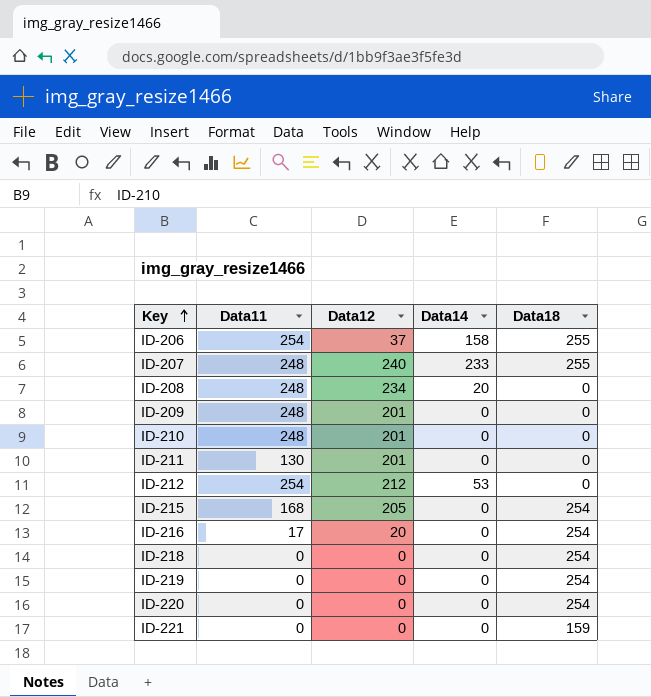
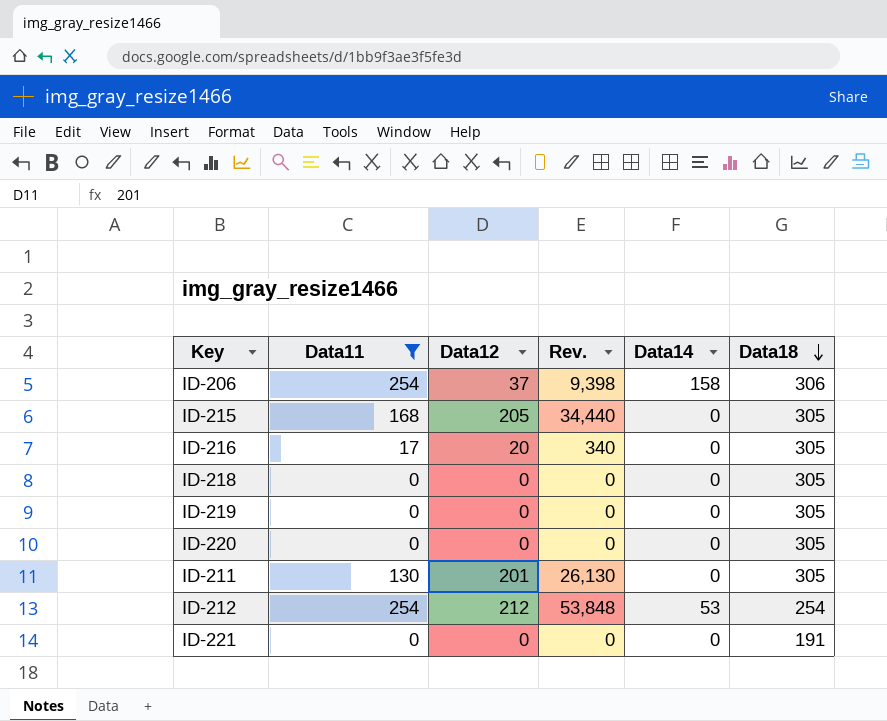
filter: none -> Data11 != 248
row order: Key ascending -> Data18 descending
column Rev. | formula: none -> [Data11] * [Data12]
ID-206 | Data18: 255 -> 306
ID-215 | Data18: 254 -> 305
ID-216 | Data18: 254 -> 305
ID-218 | Data18: 254 -> 305
ID-219 | Data18: 254 -> 305
ID-220 | Data18: 254 -> 305
ID-211 | Data18: 0 -> 305
ID-212 | Data18: 0 -> 254
ID-221 | Data18: 159 -> 191

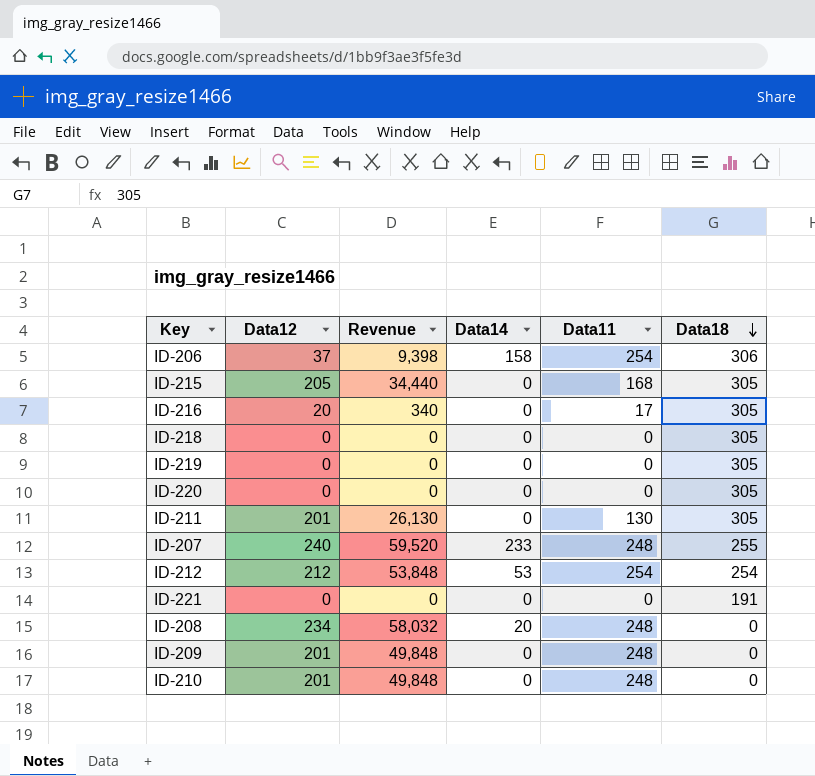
filter: Data11 != 248 -> none
column name: Rev. -> Revenue
column Data11 | position: 2 -> 5

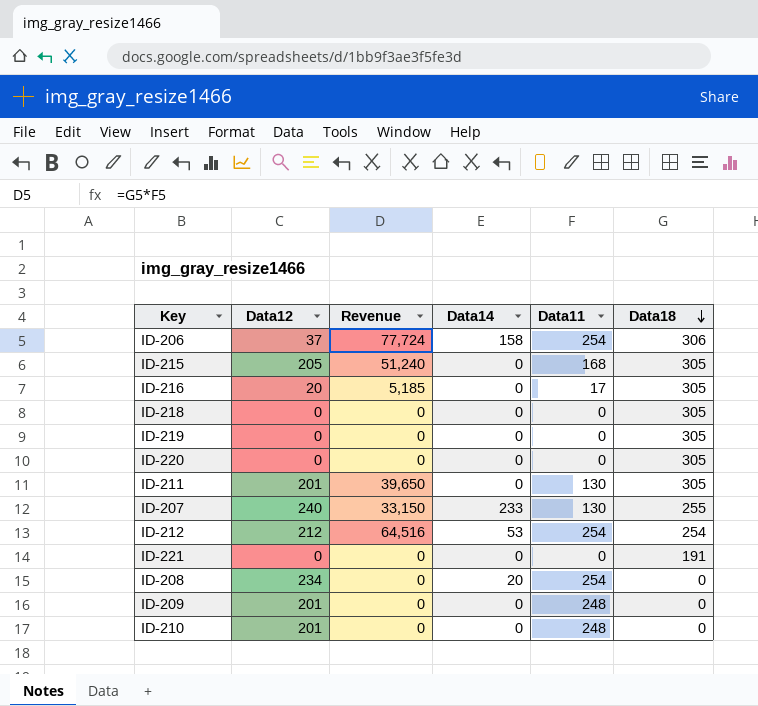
column Revenue | formula: [Data12] * [Data11] -> [Data11] * [Data18]
ID-207 | Data11: 248 -> 130
ID-208 | Data11: 248 -> 254

